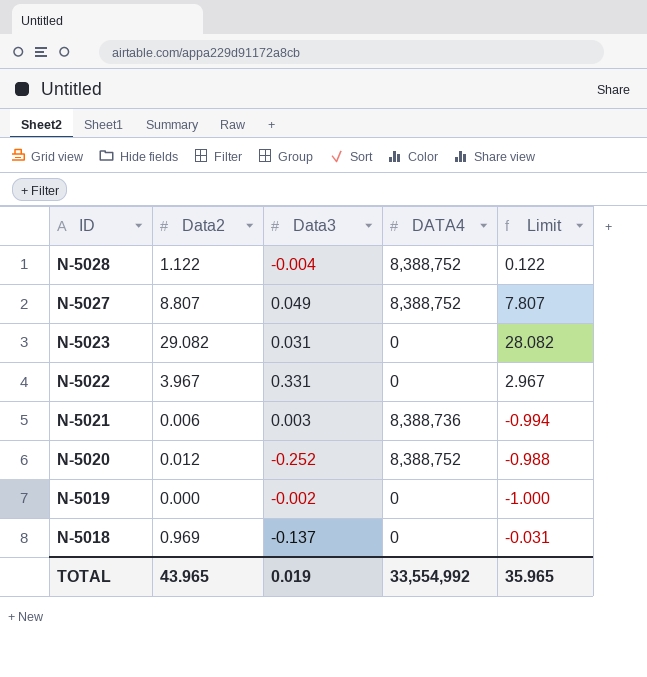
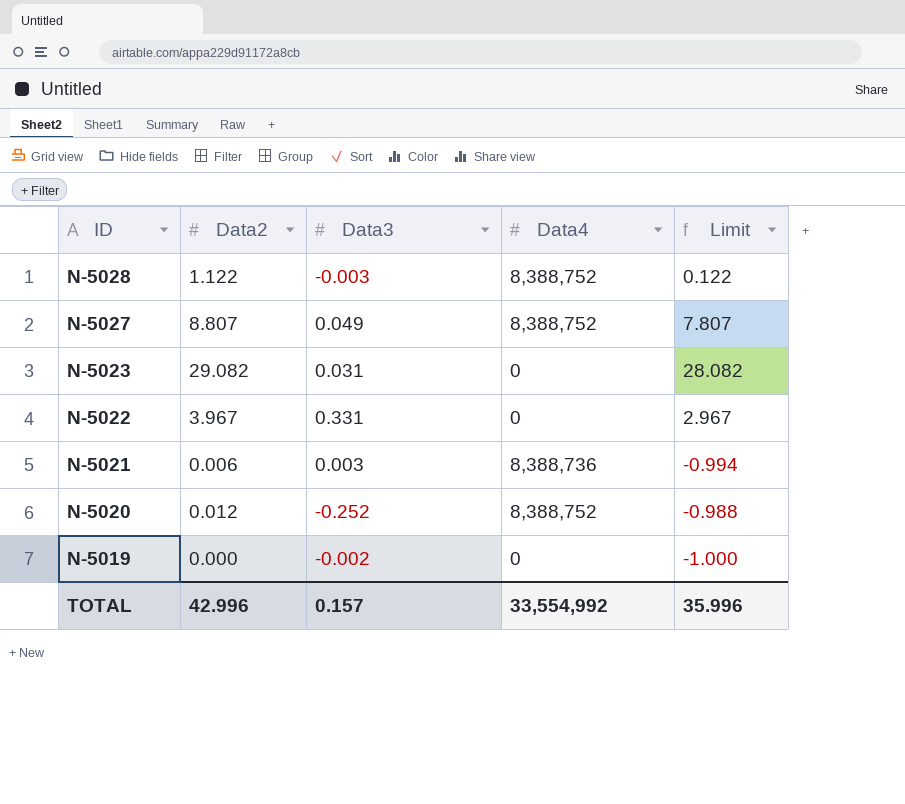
column name: DATA4 -> Data4
row N-5018: 0.969 | -0.137 | 0 | -0.031 -> none
N-5028 | Data3: -0.004 -> -0.003
TOTAL | Data2: 43.965 -> 42.996
TOTAL | Data3: 0.019 -> 0.157
TOTAL | Limit: 35.965 -> 35.996

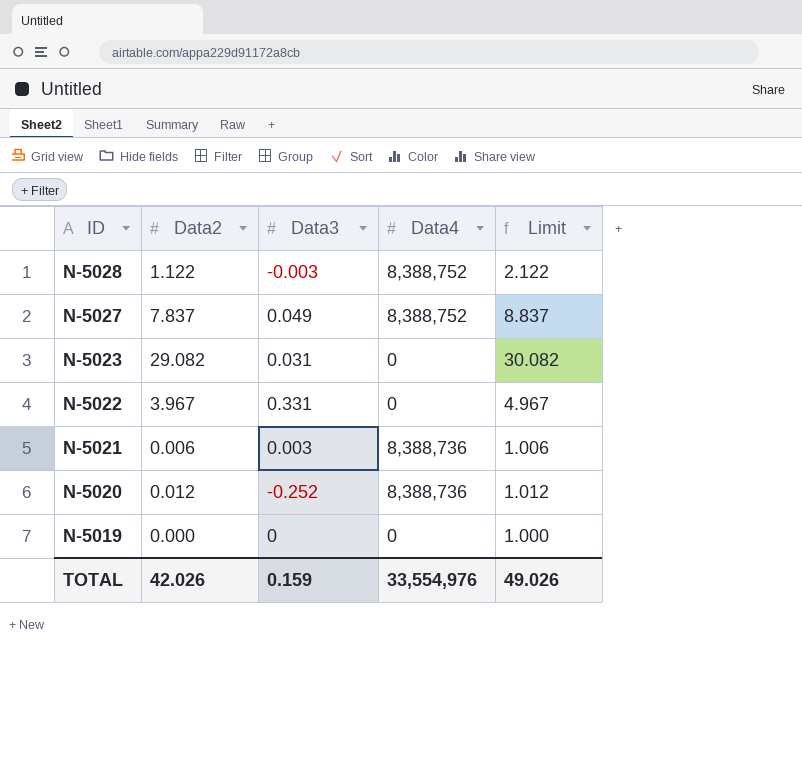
column Limit | formula: [Data2] - 1 -> [Data2] + 1
N-5027 | Data2: 8.807 -> 7.837
N-5020 | Data4: 8,388,752 -> 8,388,736
N-5019 | Data3: -0.002 -> 0
TOTAL | Data2: 42.996 -> 42.026
TOTAL | Data3: 0.157 -> 0.159
TOTAL | Data4: 33,554,992 -> 33,554,976
TOTAL | Limit: 35.996 -> 49.026

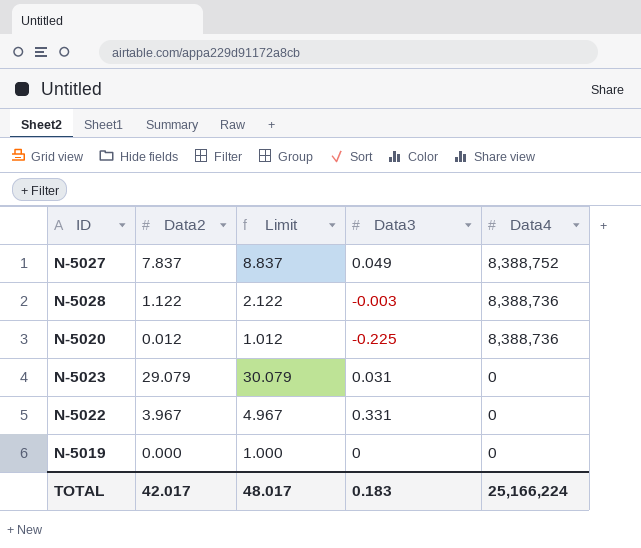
row order: ID descending -> Data4 descending
column Limit | position: 5 -> 3
row N-5021: 0.006 | 0.003 | 8,388,736 | 1.006 -> none
N-5028 | Data4: 8,388,752 -> 8,388,736
N-5020 | Data3: -0.252 -> -0.225
N-5023 | Data2: 29.082 -> 29.079
N-5023 | Limit: 30.082 -> 30.079
TOTAL | Data2: 42.026 -> 42.017
TOTAL | Limit: 49.026 -> 48.017
TOTAL | Data3: 0.159 -> 0.183
TOTAL | Data4: 33,554,976 -> 25,166,224

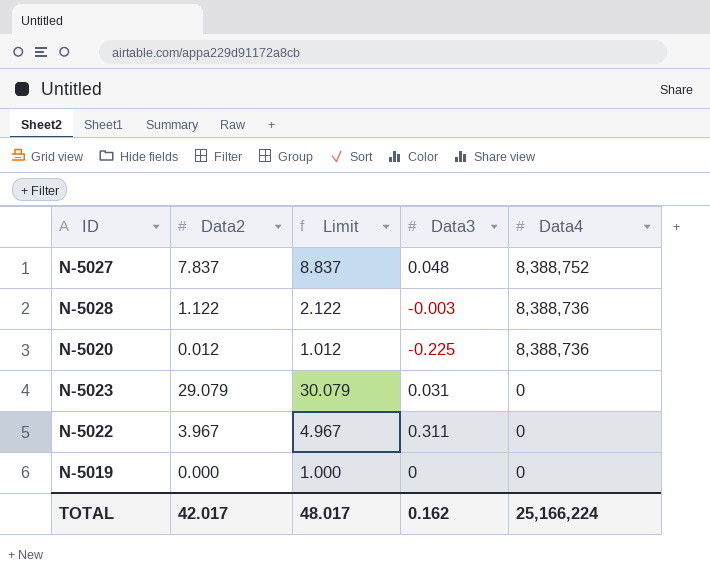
N-5027 | Data3: 0.049 -> 0.048
N-5022 | Data3: 0.331 -> 0.311
TOTAL | Data3: 0.183 -> 0.162

